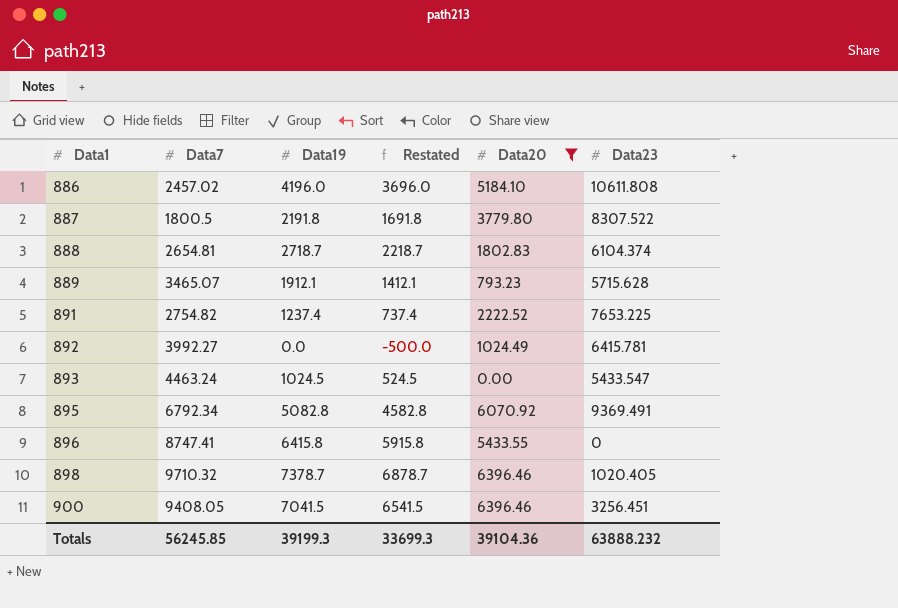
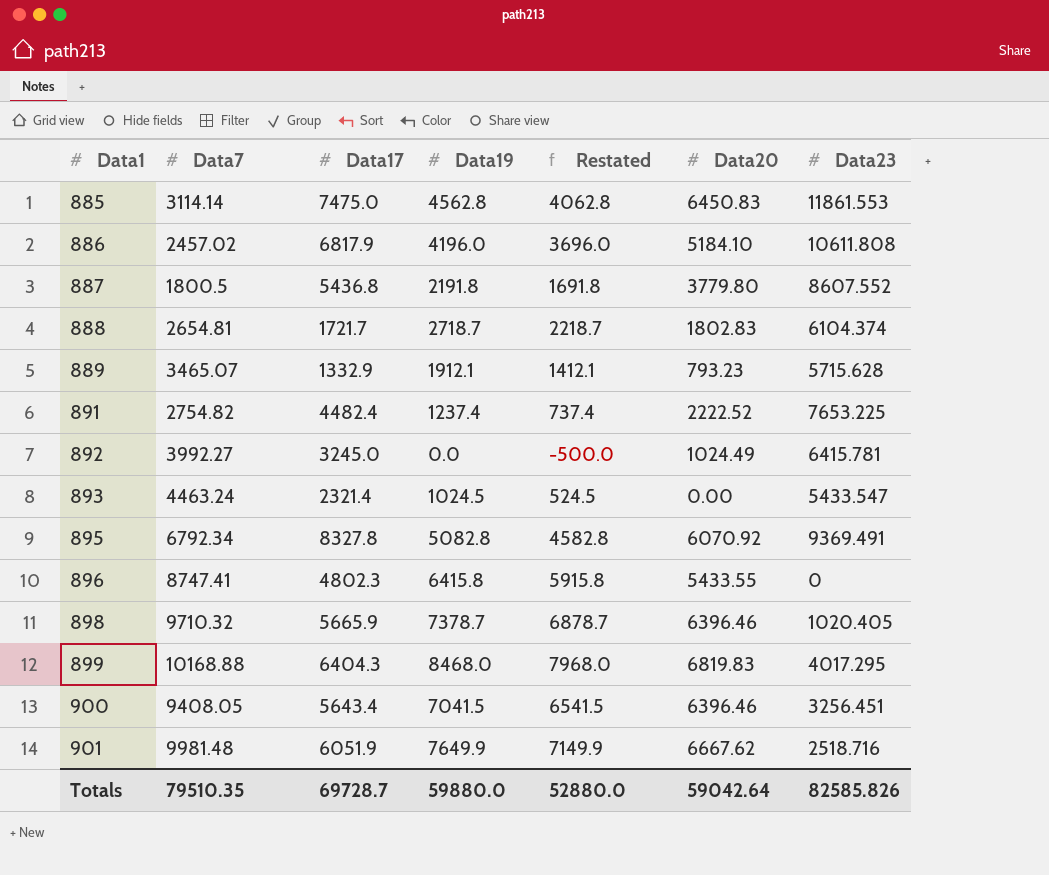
filter: Data20 <= 6396.46 -> none
column Data17 | position: none -> 3
887 | Data23: 8307.522 -> 8607.552
Totals | Data7: 56245.85 -> 79510.35
Totals | Data19: 39199.3 -> 59880.0
Totals | Restated: 33699.3 -> 52880.0
Totals | Data20: 39104.36 -> 59042.64
Totals | Data23: 63888.232 -> 82585.826

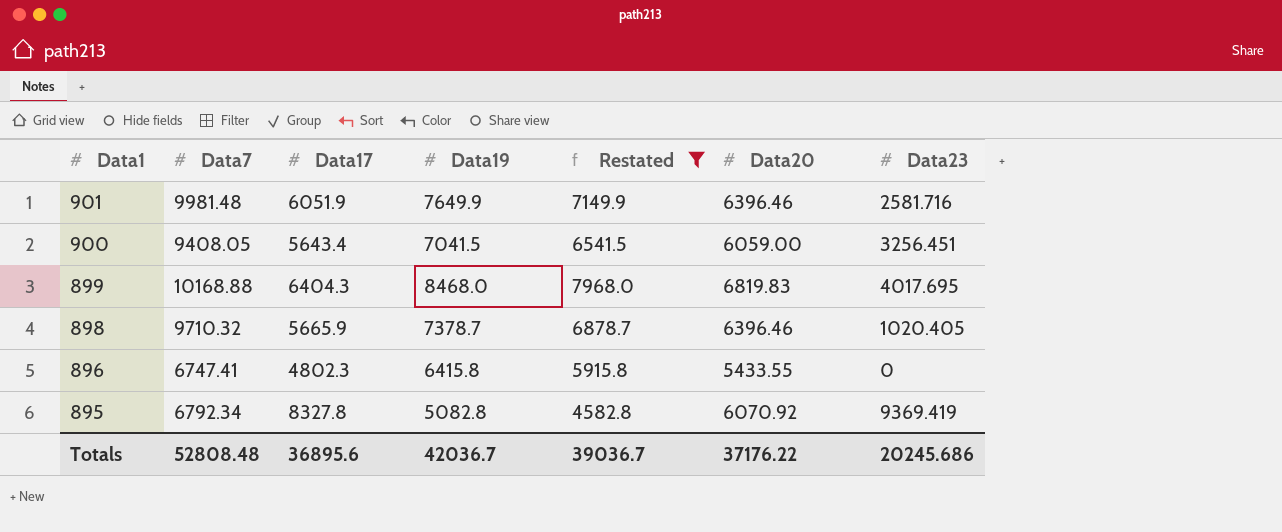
filter: none -> Restated >= 4582.8
row order: Data1 ascending -> Data1 descending
901 | Data20: 6667.62 -> 6396.46
901 | Data23: 2518.716 -> 2581.716
900 | Data20: 6396.46 -> 6059.00
899 | Data23: 4017.295 -> 4017.695
896 | Data7: 8747.41 -> 6747.41
895 | Data23: 9369.491 -> 9369.419
Totals | Data7: 79510.35 -> 52808.48
Totals | Data17: 69728.7 -> 36895.6
Totals | Data19: 59880.0 -> 42036.7
Totals | Restated: 52880.0 -> 39036.7
Totals | Data20: 59042.64 -> 37176.22
Totals | Data23: 82585.826 -> 20245.686

